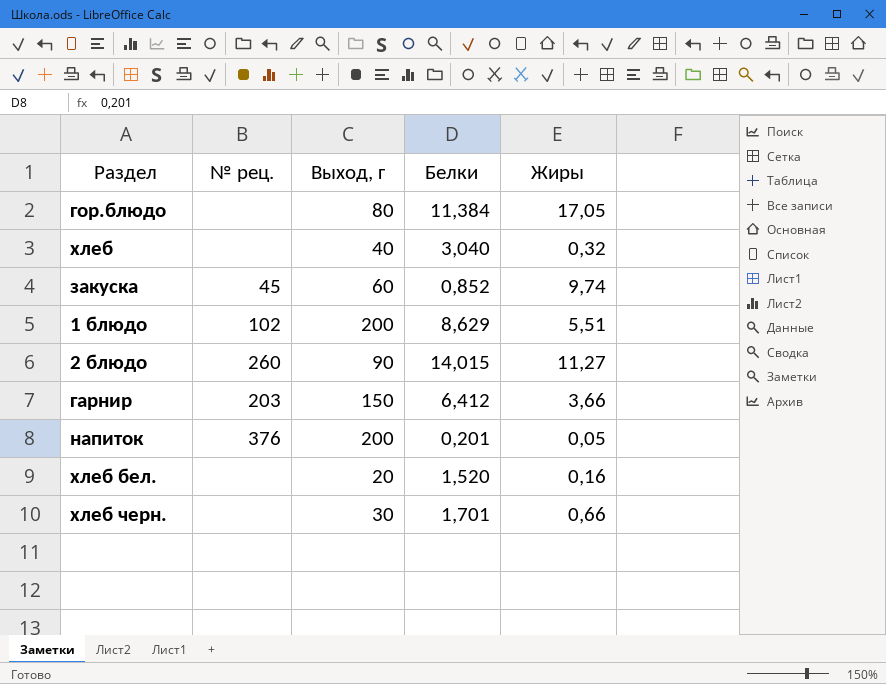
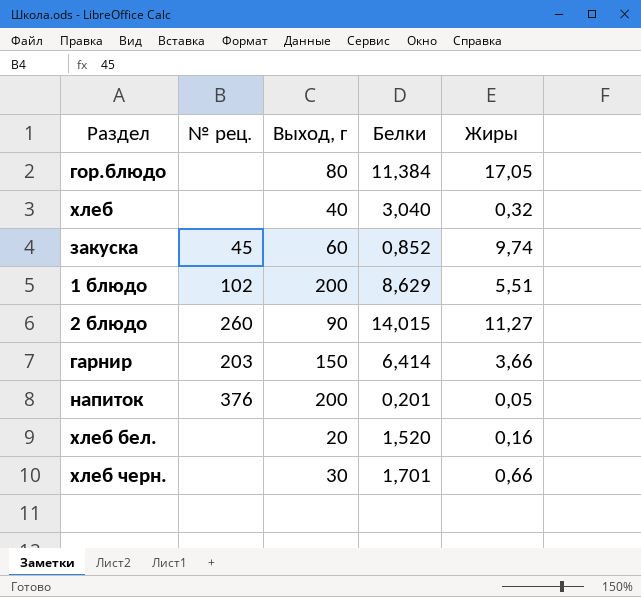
гарнир | Белки: 6,412 -> 6,414

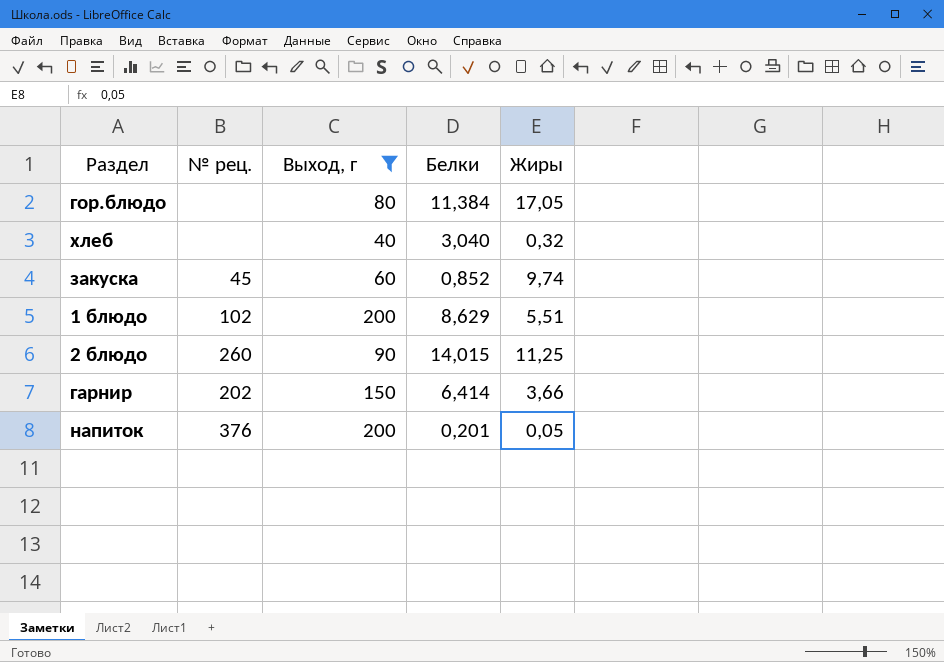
filter: none -> Выход, г >= 40
2 блюдо | Жиры: 11,27 -> 11,25
гарнир | № рец.: 203 -> 202

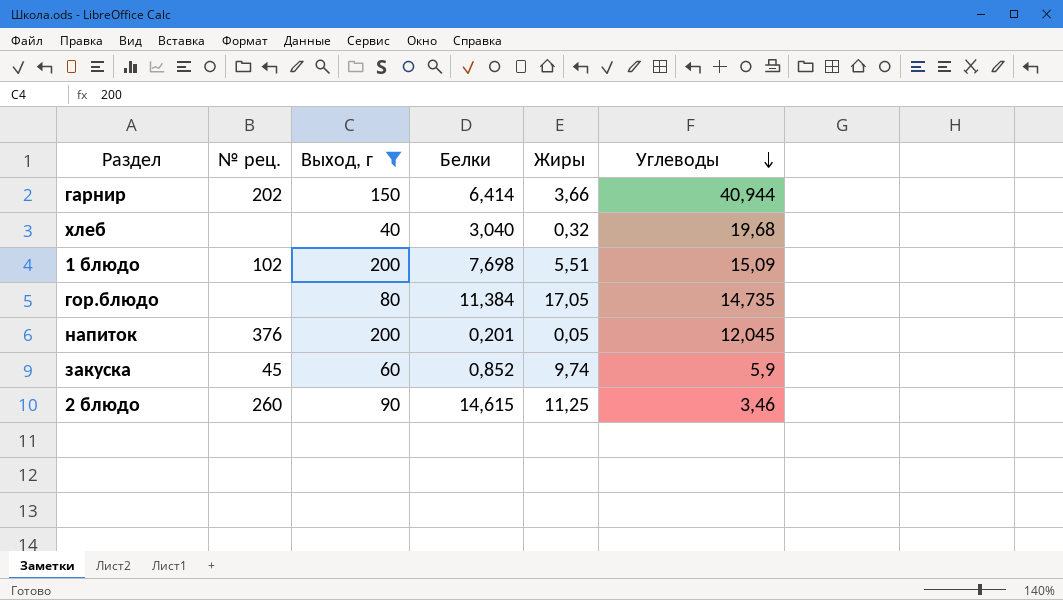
row order: none -> Углеводы descending
column Углеводы | position: none -> 6
1 блюдо | Белки: 8,629 -> 7,698
2 блюдо | Белки: 14,015 -> 14,615

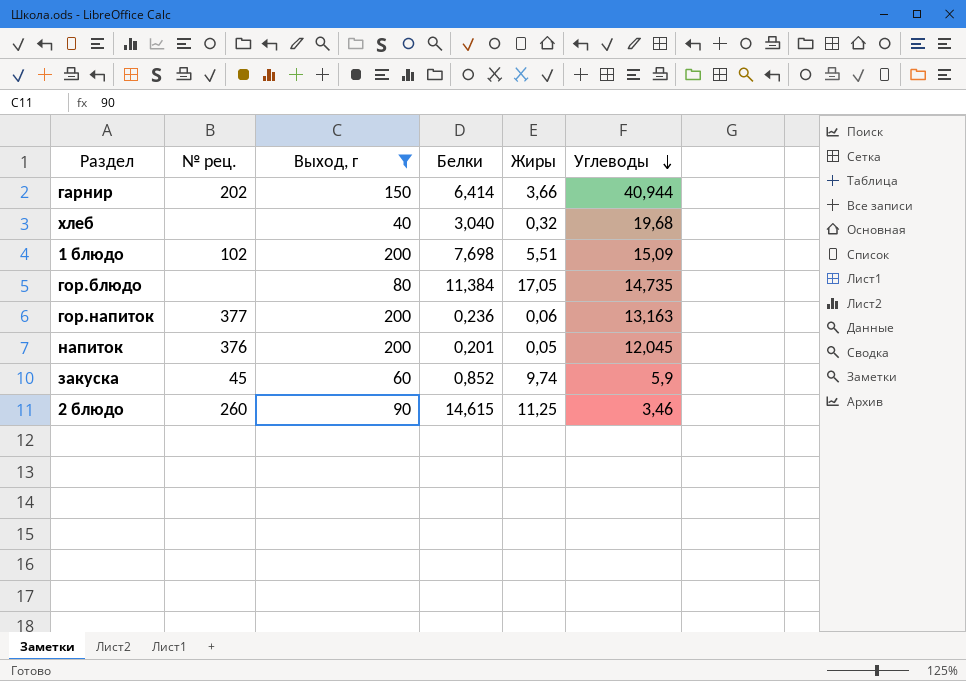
row гор.напиток: none -> 377 | 200 | 0,236 | 0,06 | 13,163

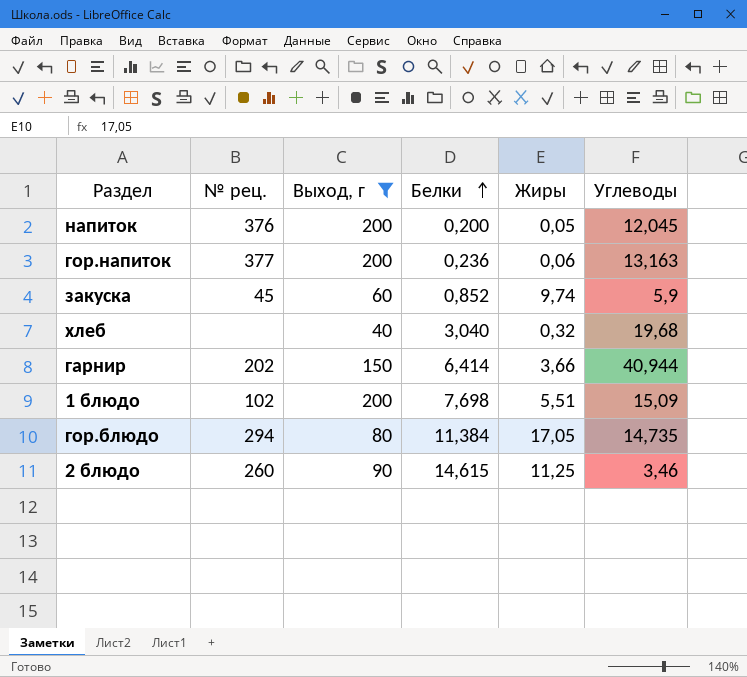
row order: Углеводы descending -> Белки ascending
напиток | Белки: 0,201 -> 0,200
гор.блюдо | № рец.: none -> 294

